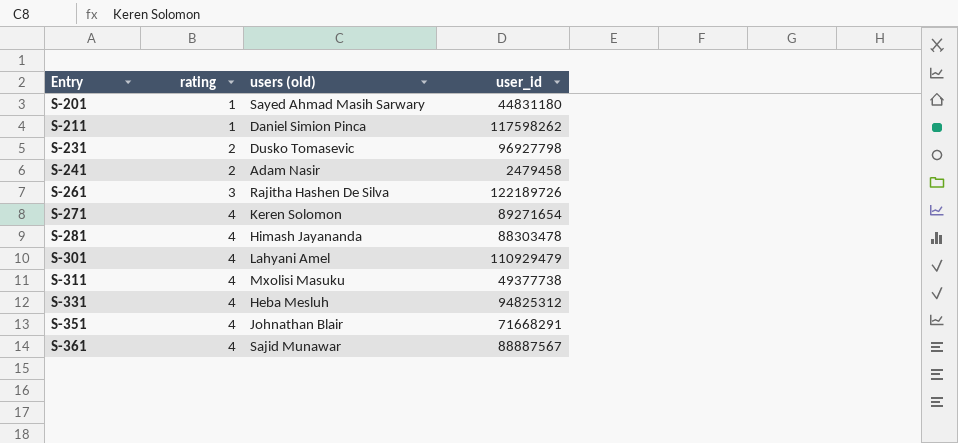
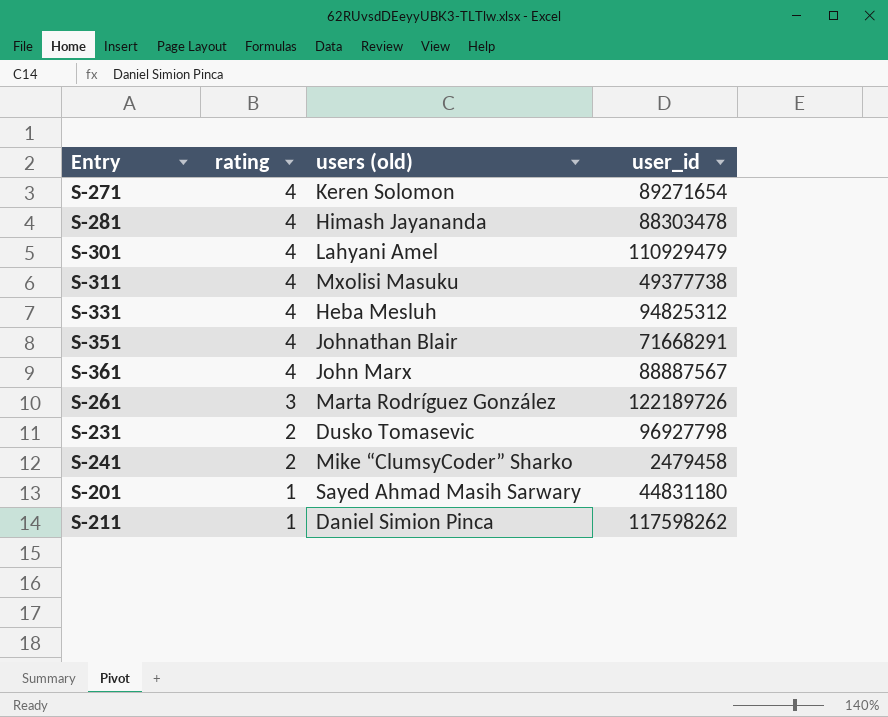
row order: Entry ascending -> rating descending
S-361 | users (old): Sajid Munawar -> John Marx
S-261 | users (old): Rajitha Hashen De Silva -> Marta Rodríguez González
S-241 | users (old): Adam Nasir -> Mike “ClumsyCoder” Sharko

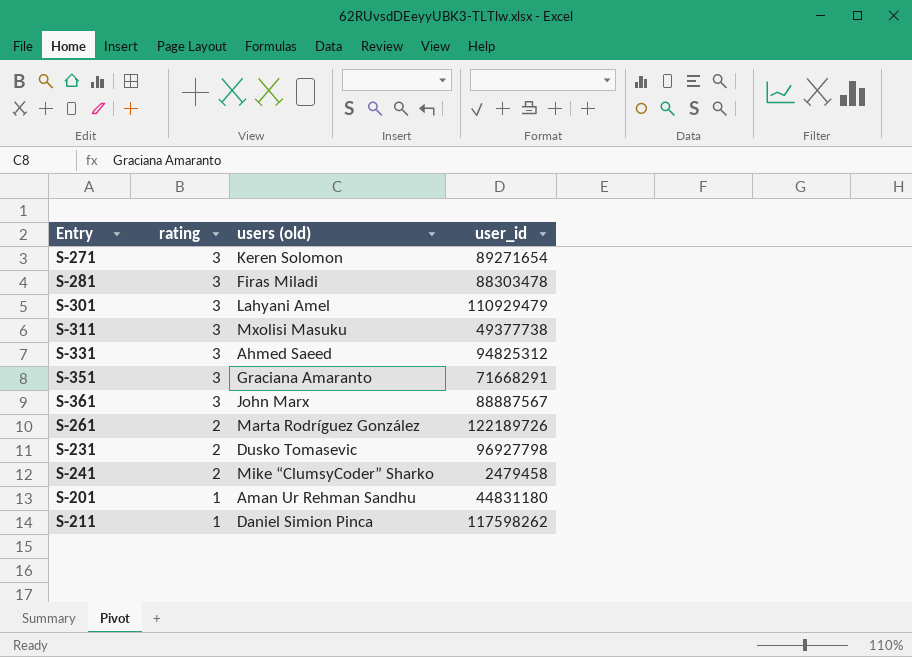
S-271 | rating: 4 -> 3
S-281 | rating: 4 -> 3
S-281 | users (old): Himash Jayananda -> Firas Miladi
S-301 | rating: 4 -> 3
S-311 | rating: 4 -> 3
S-331 | rating: 4 -> 3
S-331 | users (old): Heba Mesluh -> Ahmed Saeed
S-351 | rating: 4 -> 3
S-351 | users (old): Johnathan Blair -> Graciana Amaranto
S-361 | rating: 4 -> 3
S-261 | rating: 3 -> 2
S-201 | users (old): Sayed Ahmad Masih Sarwary -> Aman Ur Rehman Sandhu

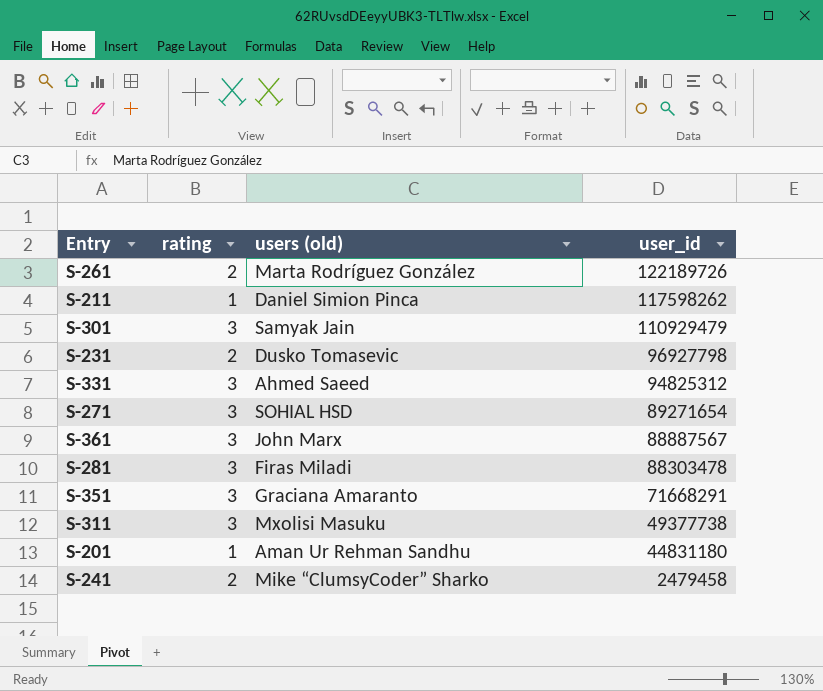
row order: rating descending -> user_id descending
S-301 | users (old): Lahyani Amel -> Samyak Jain
S-271 | users (old): Keren Solomon -> SOHIAL HSD

